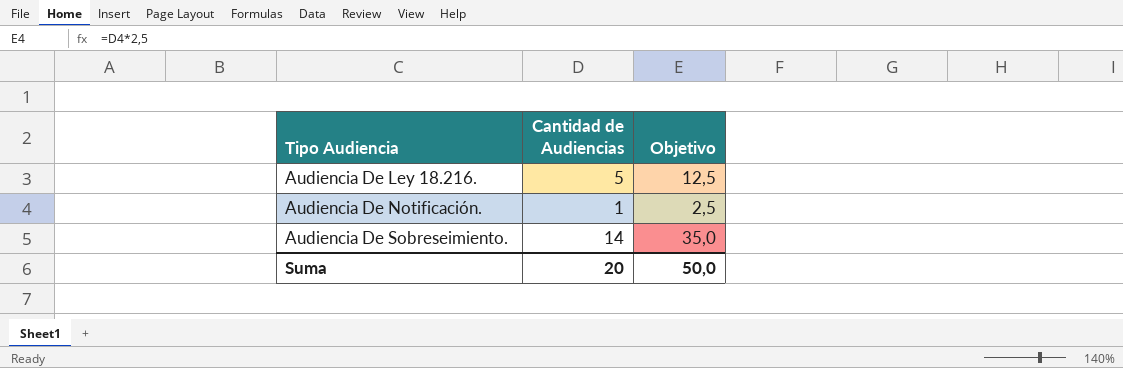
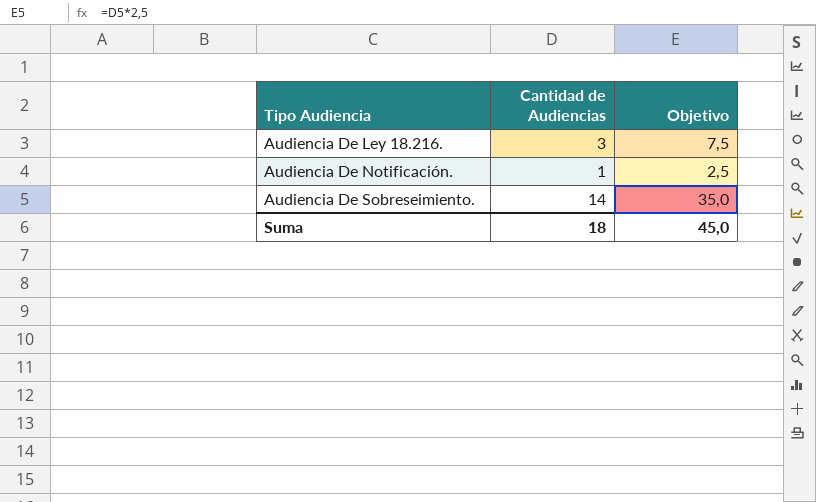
Audiencia De Ley 18.216. | Cantidad de Audiencias: 5 -> 3
Audiencia De Ley 18.216. | Objetivo: 12,5 -> 7,5
Suma | Cantidad de Audiencias: 20 -> 18
Suma | Objetivo: 50,0 -> 45,0

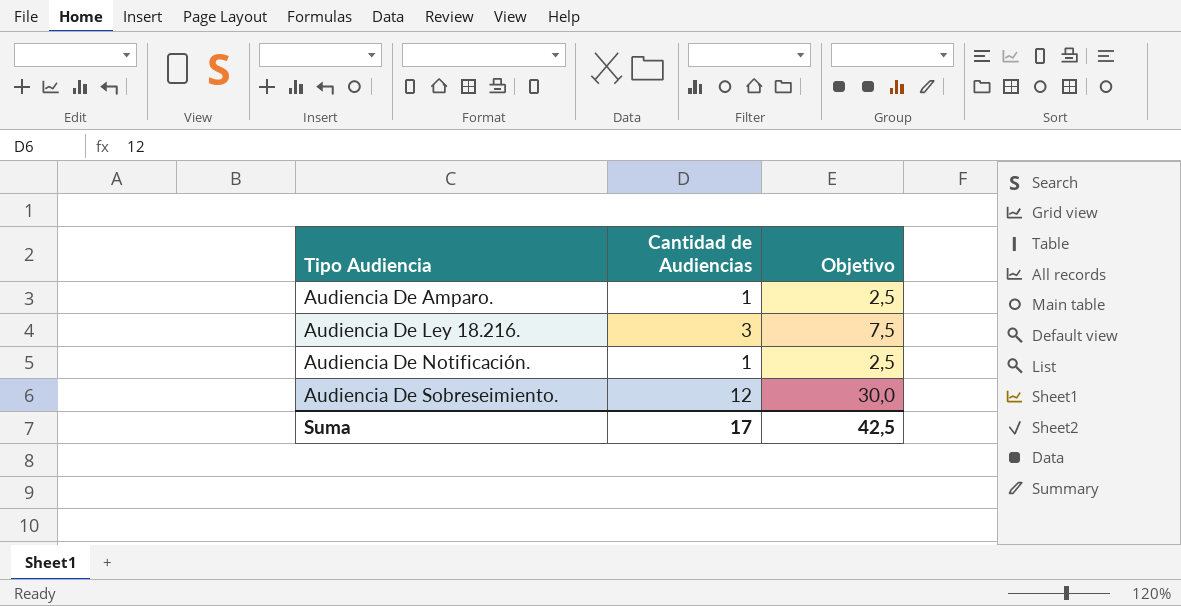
row Audiencia De Amparo.: none -> 1 | 2,5
Audiencia De Sobreseimiento. | Cantidad de Audiencias: 14 -> 12
Audiencia De Sobreseimiento. | Objetivo: 35,0 -> 30,0
Suma | Cantidad de Audiencias: 18 -> 17
Suma | Objetivo: 45,0 -> 42,5

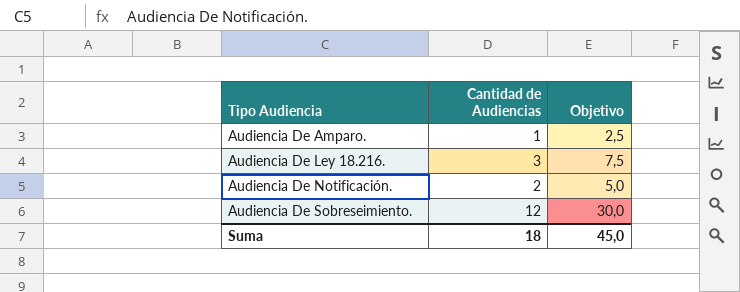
Audiencia De Notificación. | Cantidad de Audiencias: 1 -> 2
Audiencia De Notificación. | Objetivo: 2,5 -> 5,0
Suma | Cantidad de Audiencias: 17 -> 18
Suma | Objetivo: 42,5 -> 45,0

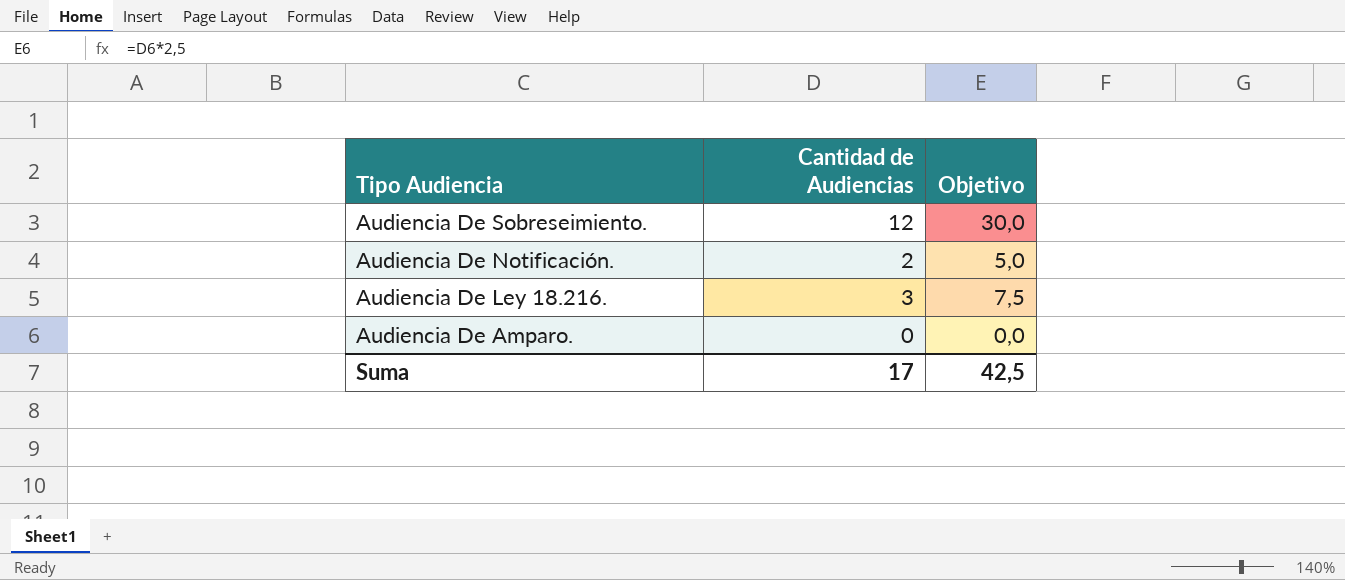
row order: Tipo Audiencia ascending -> Tipo Audiencia descending
Audiencia De Amparo. | Cantidad de Audiencias: 1 -> 0
Audiencia De Amparo. | Objetivo: 2,5 -> 0,0
Suma | Cantidad de Audiencias: 18 -> 17
Suma | Objetivo: 45,0 -> 42,5

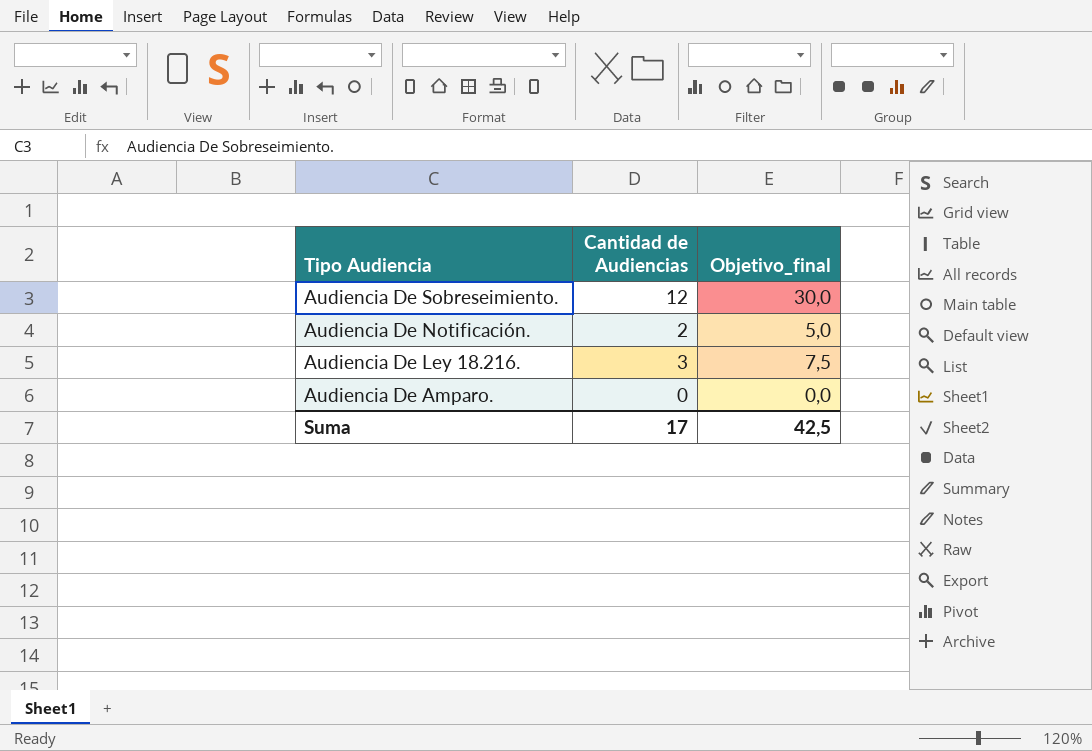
column name: Objetivo -> Objetivo_final

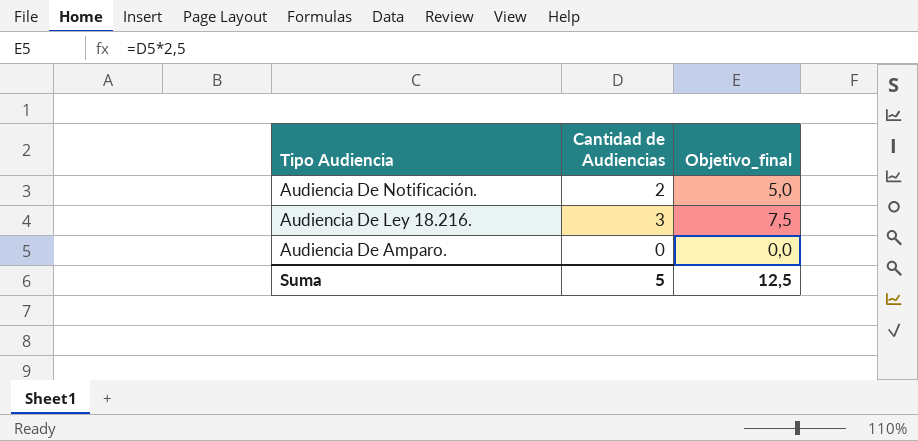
row Audiencia De Sobreseimiento.: 12 | 30,0 -> none
Suma | Cantidad de Audiencias: 17 -> 5
Suma | Objetivo_final: 42,5 -> 12,5

